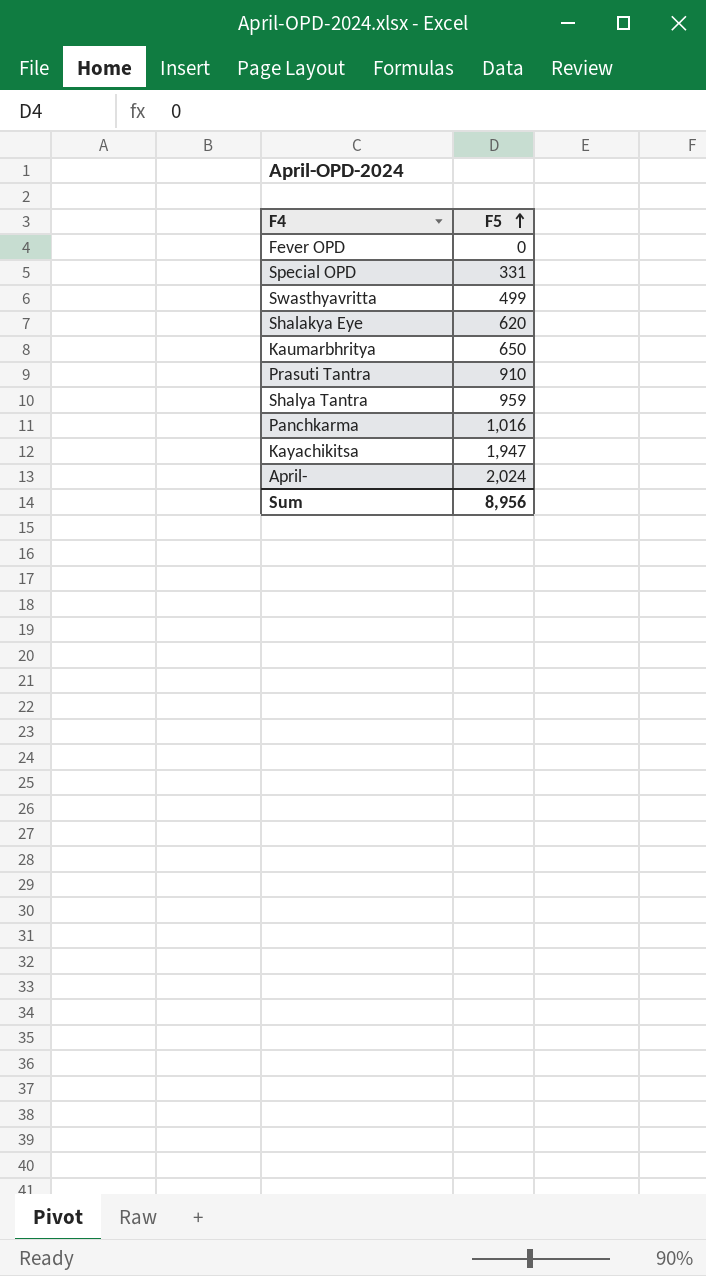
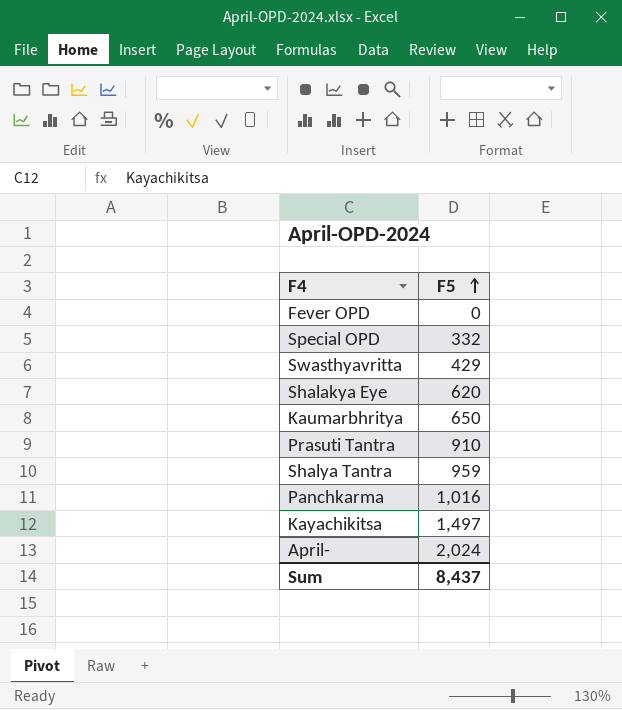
Special OPD | F5: 331 -> 332
Swasthyavritta | F5: 499 -> 429
Kayachikitsa | F5: 1,947 -> 1,497
Sum | F5: 8,956 -> 8,437

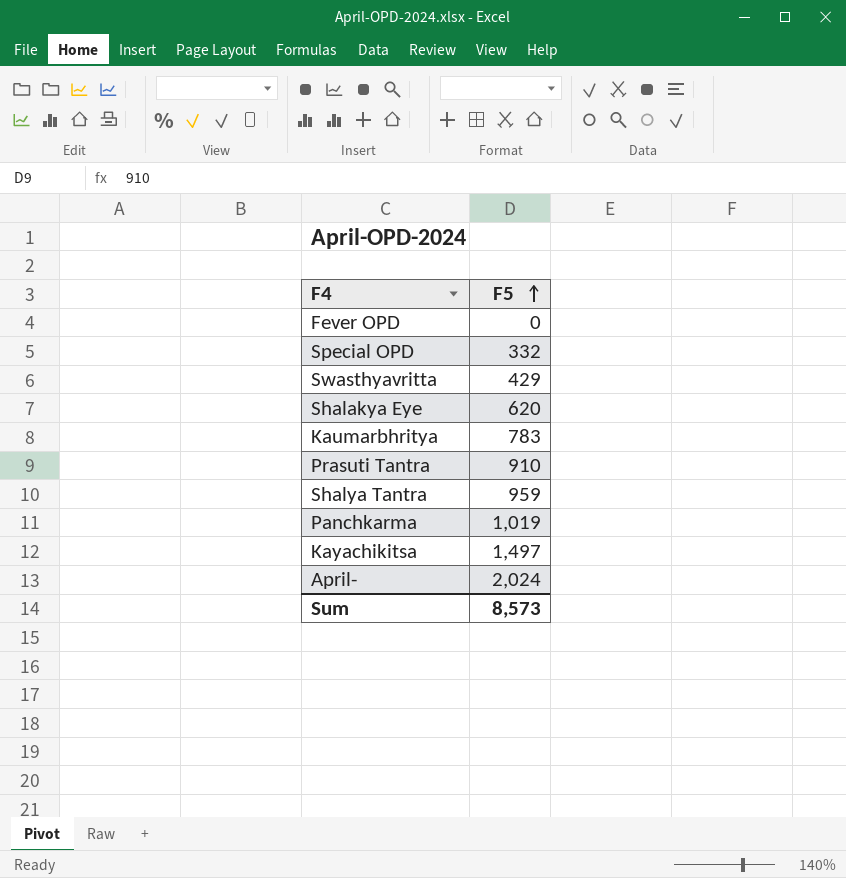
Kaumarbhritya | F5: 650 -> 783
Panchkarma | F5: 1,016 -> 1,019
Sum | F5: 8,437 -> 8,573

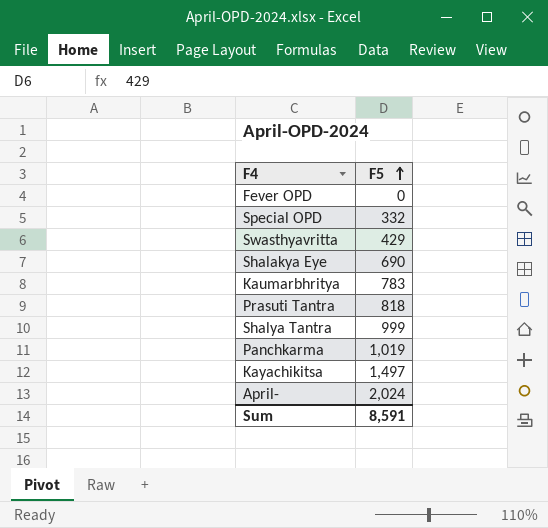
Shalakya Eye | F5: 620 -> 690
Prasuti Tantra | F5: 910 -> 818
Shalya Tantra | F5: 959 -> 999
Sum | F5: 8,573 -> 8,591

